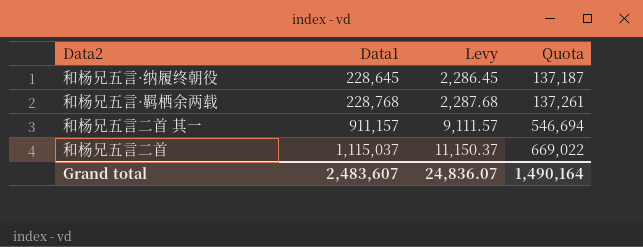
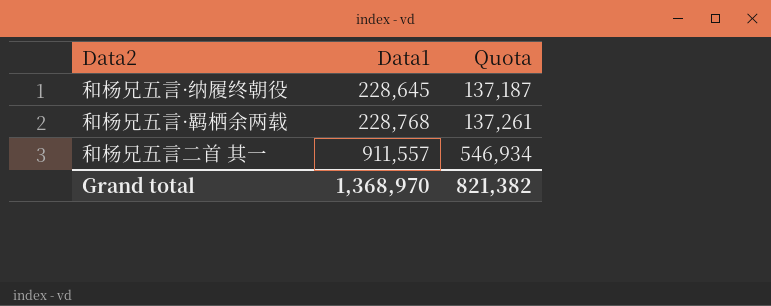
column Levy | formula: [Data1] * 0.01 -> none
row 和杨兄五言二首: 1,115,037 | 11,150.37 | 669,022 -> none
和杨兄五言二首 其一 | Data1: 911,157 -> 911,557
和杨兄五言二首 其一 | Quota: 546,694 -> 546,934
Grand total | Data1: 2,483,607 -> 1,368,970
Grand total | Quota: 1,490,164 -> 821,382

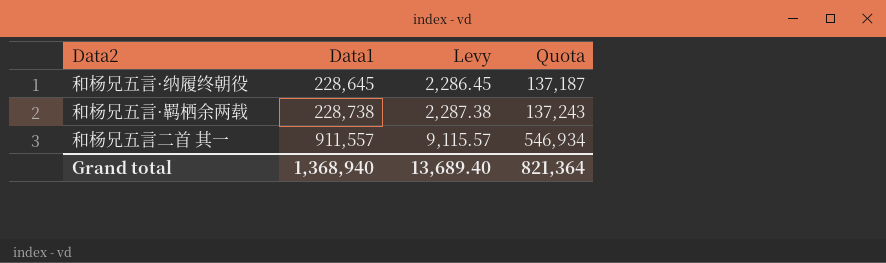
column Levy | formula: none -> [Data1] * 0.01
和杨兄五言·羁栖余两载 | Data1: 228,768 -> 228,738
和杨兄五言·羁栖余两载 | Quota: 137,261 -> 137,243
Grand total | Data1: 1,368,970 -> 1,368,940
Grand total | Quota: 821,382 -> 821,364

